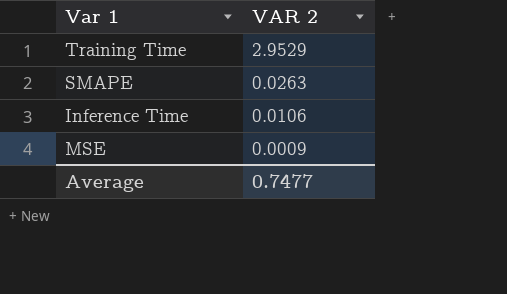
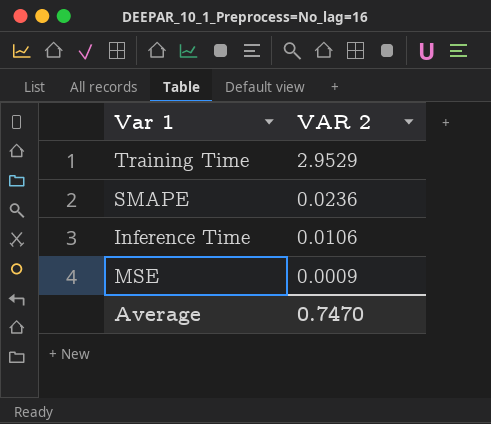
SMAPE | VAR 2: 0.0263 -> 0.0236
Average | VAR 2: 0.7477 -> 0.7470

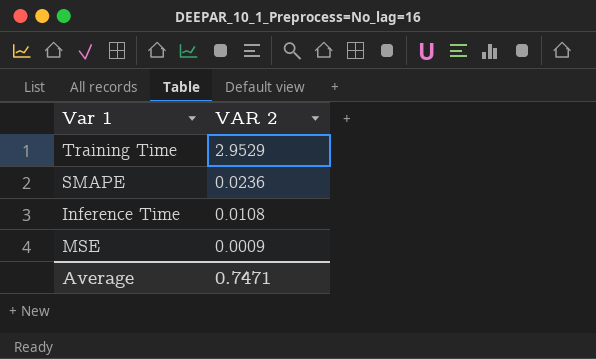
Inference Time | VAR 2: 0.0106 -> 0.0108
Average | VAR 2: 0.7470 -> 0.7471

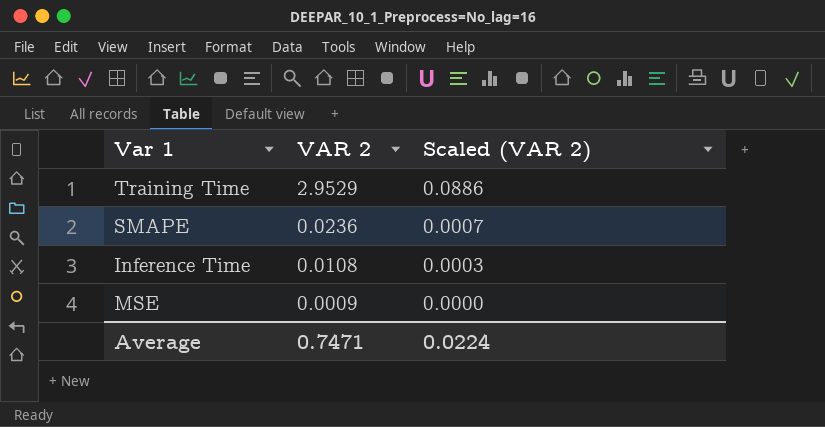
column Scaled (VAR 2) | formula: none -> [VAR 2] * 0.03

